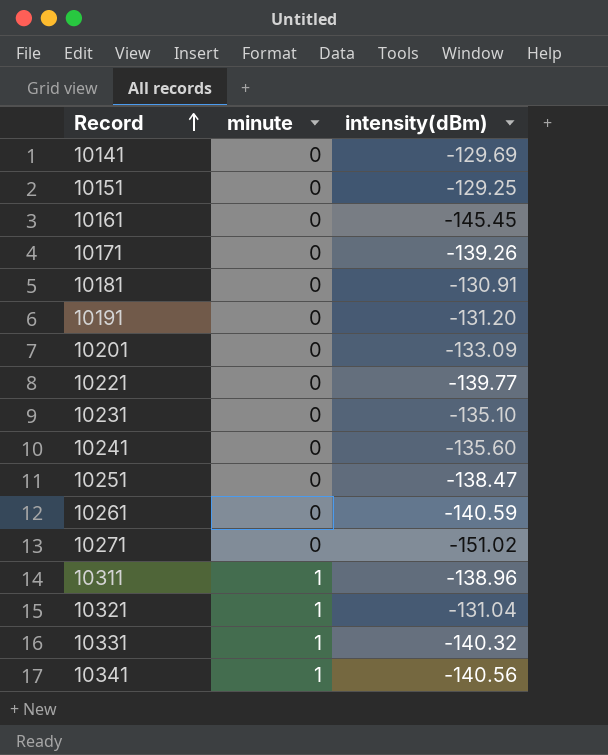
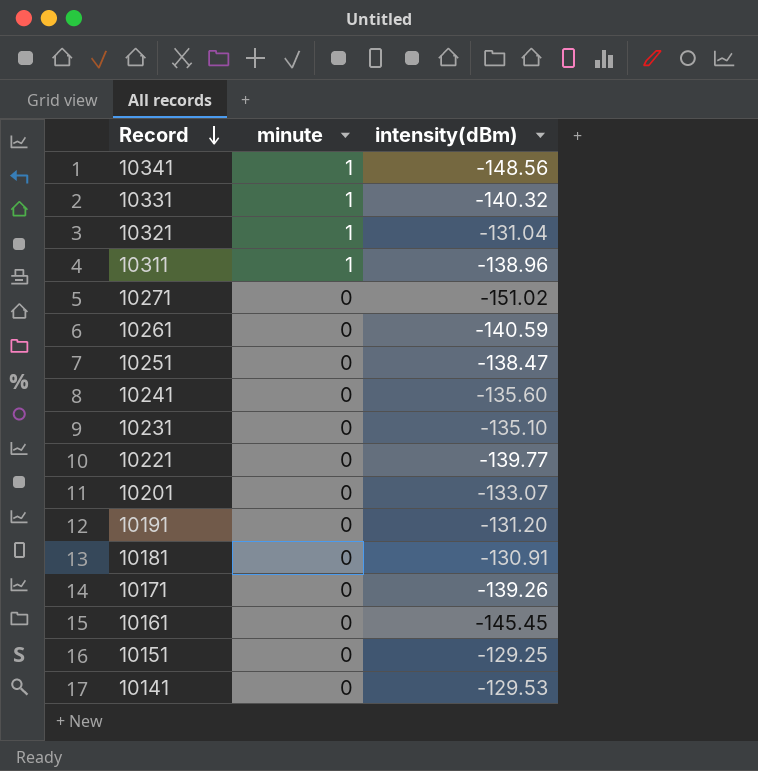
row order: Record ascending -> Record descending
10341 | intensity(dBm): -140.56 -> -148.56
10201 | intensity(dBm): -133.09 -> -133.07
10141 | intensity(dBm): -129.69 -> -129.53

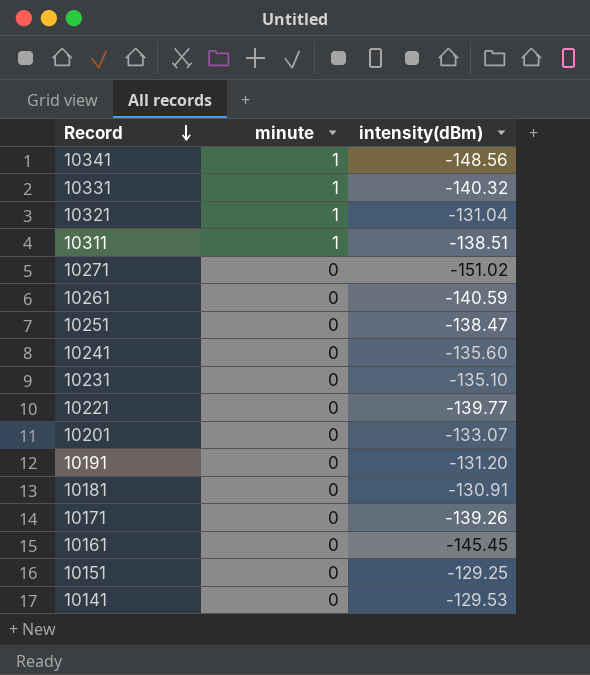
10311 | intensity(dBm): -138.96 -> -138.51

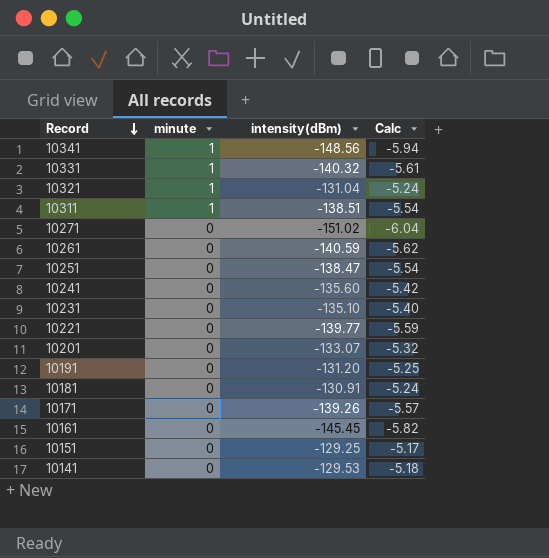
column Calc | formula: none -> [intensity(dBm)] * 0.04

